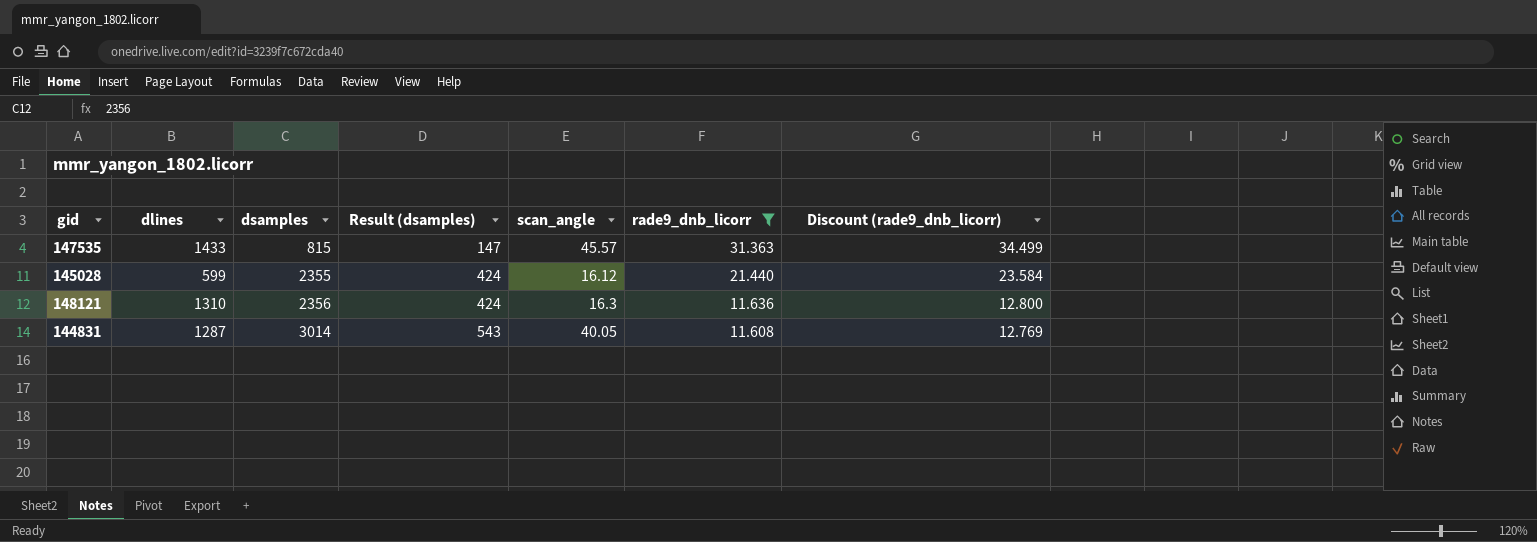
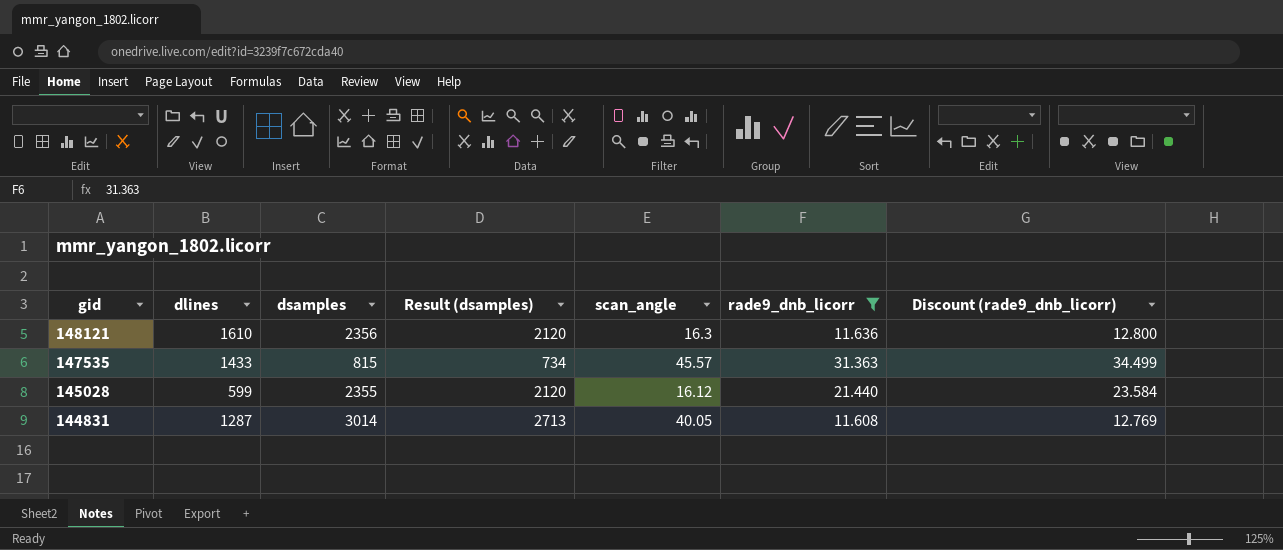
row order: dsamples ascending -> gid descending
column Result (dsamples) | formula: [dsamples] * 0.18 -> [dsamples] * 0.9
148121 | dlines: 1310 -> 1610

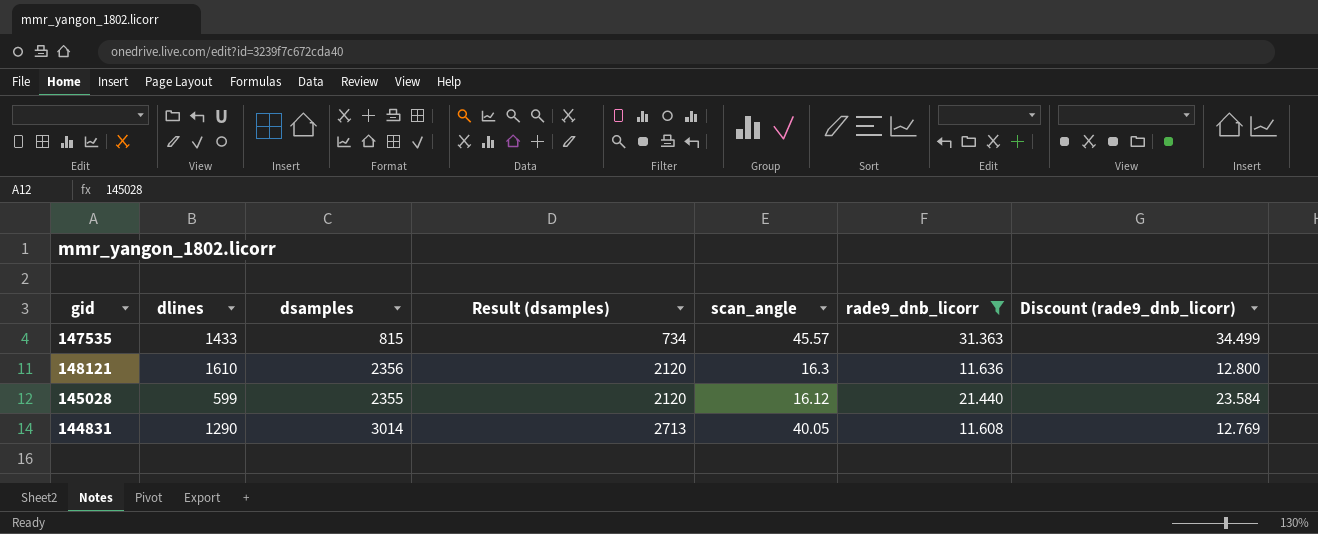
row order: gid descending -> Result (dsamples) ascending
144831 | dlines: 1287 -> 1290

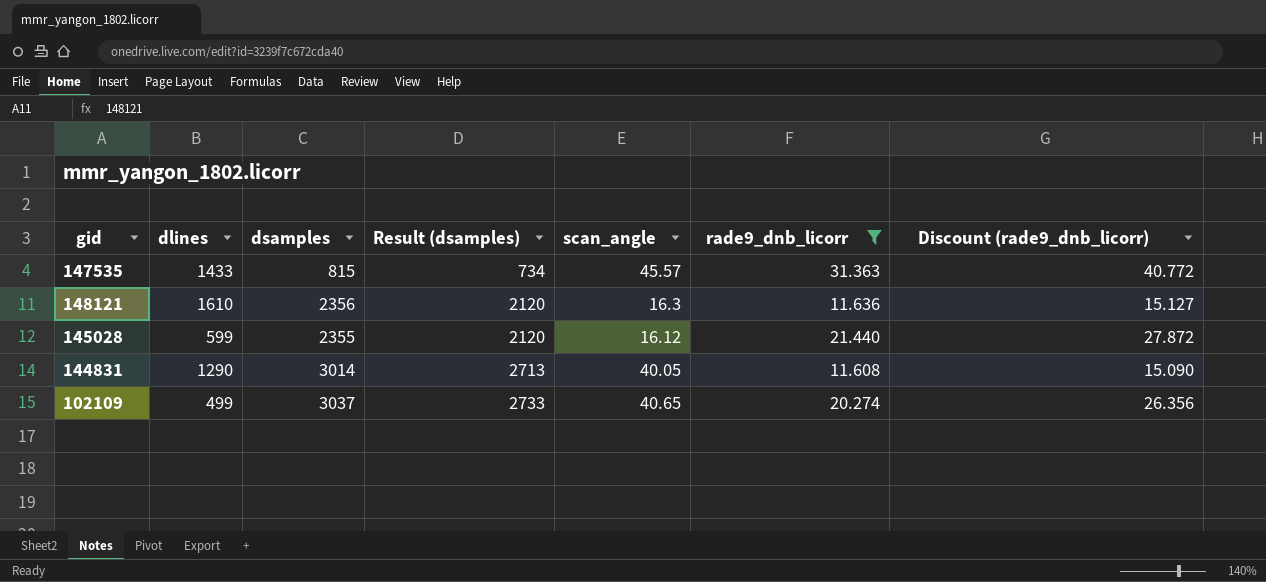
column Discount (rade9_dnb_licorr) | formula: [rade9_dnb_licorr] * 1.1 -> [rade9_dnb_licorr] * 1.3
row 102109: none -> 499 | 3037 | 2733 | 40.65 | 20.274 | 26.356

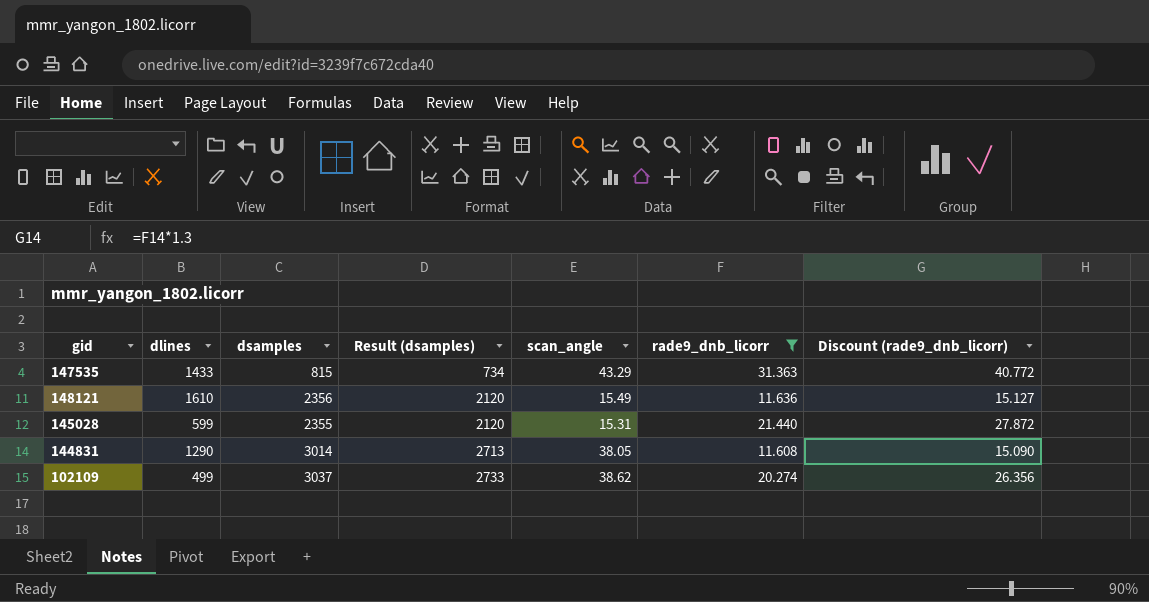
147535 | scan_angle: 45.57 -> 43.29
148121 | scan_angle: 16.3 -> 15.49
145028 | scan_angle: 16.12 -> 15.31
144831 | scan_angle: 40.05 -> 38.05
102109 | scan_angle: 40.65 -> 38.62

